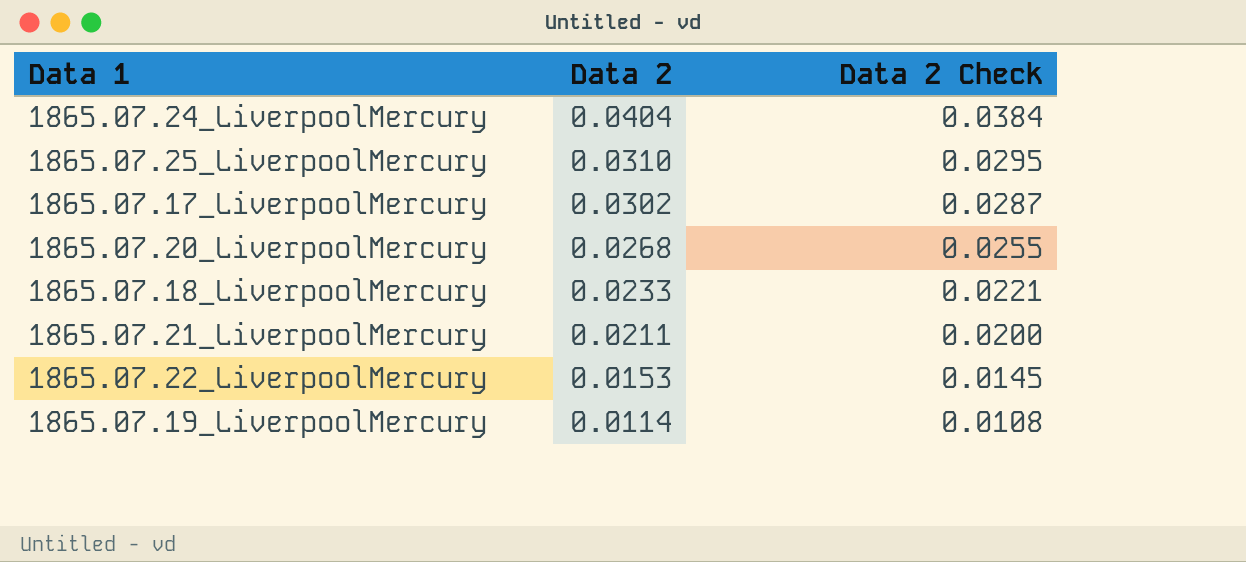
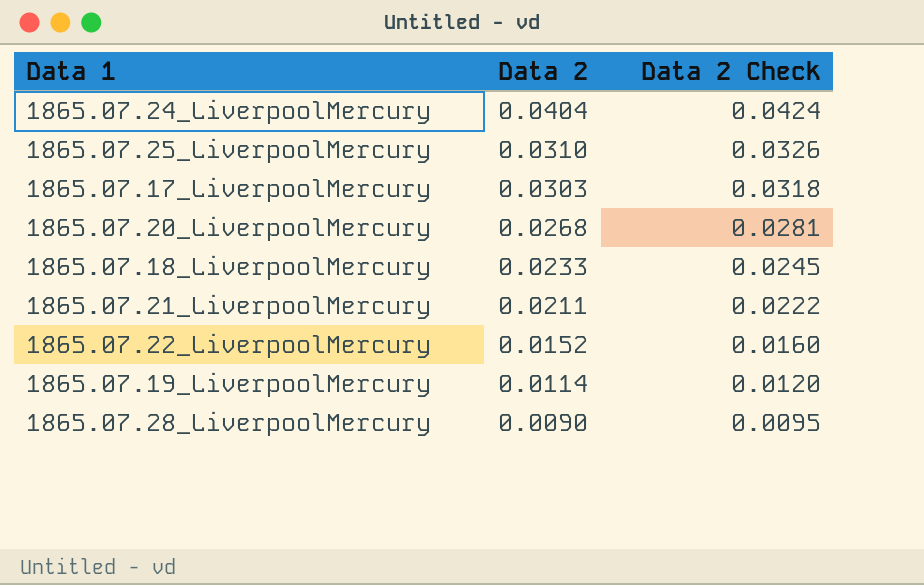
column Data 2 Check | formula: [Data 2] * 0.95 -> [Data 2] * 1.05
1865.07.17_LiverpoolMercury | Data 2: 0.0302 -> 0.0303
1865.07.22_LiverpoolMercury | Data 2: 0.0153 -> 0.0152
row 1865.07.28_LiverpoolMercury: none -> 0.0090 | 0.0095

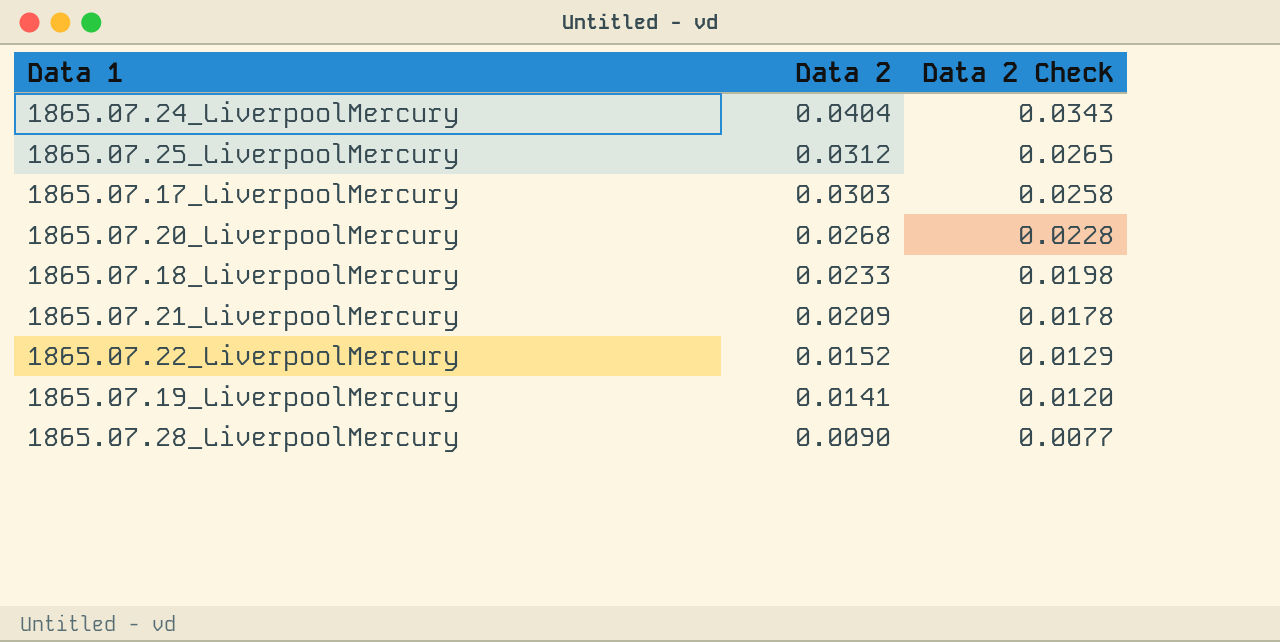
column Data 2 Check | formula: [Data 2] * 1.05 -> [Data 2] * 0.85
1865.07.25_LiverpoolMercury | Data 2: 0.0310 -> 0.0312
1865.07.21_LiverpoolMercury | Data 2: 0.0211 -> 0.0209
1865.07.19_LiverpoolMercury | Data 2: 0.0114 -> 0.0141

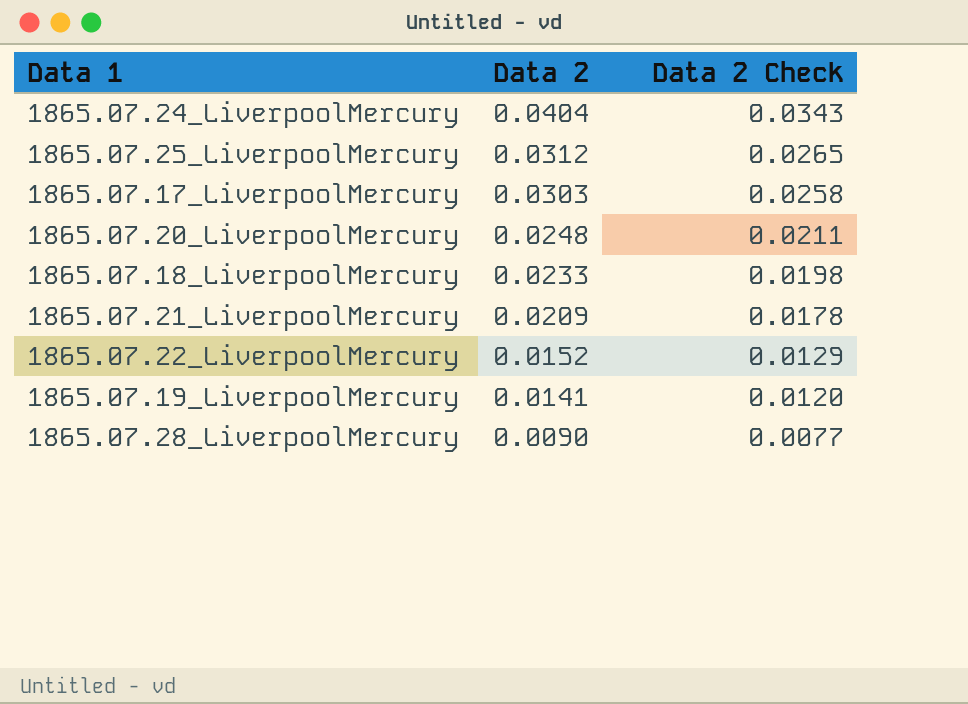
1865.07.20_LiverpoolMercury | Data 2: 0.0268 -> 0.0248
1865.07.20_LiverpoolMercury | Data 2 Check: 0.0228 -> 0.0211

